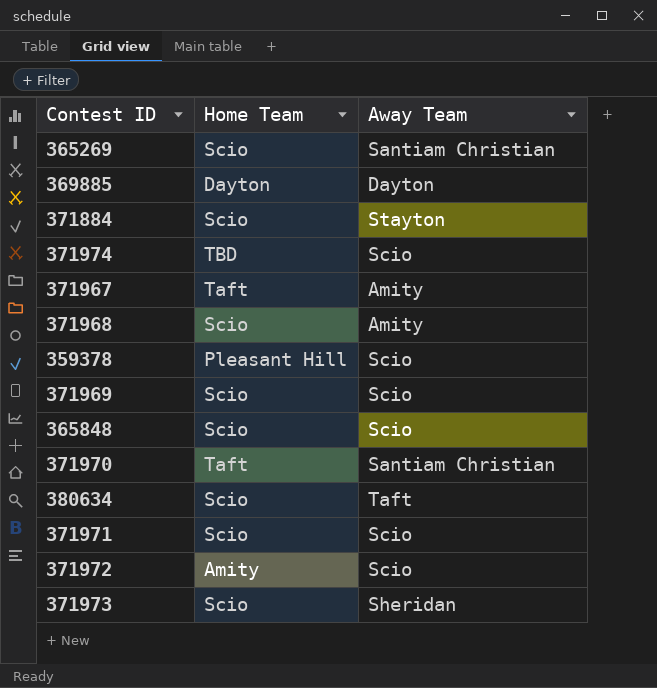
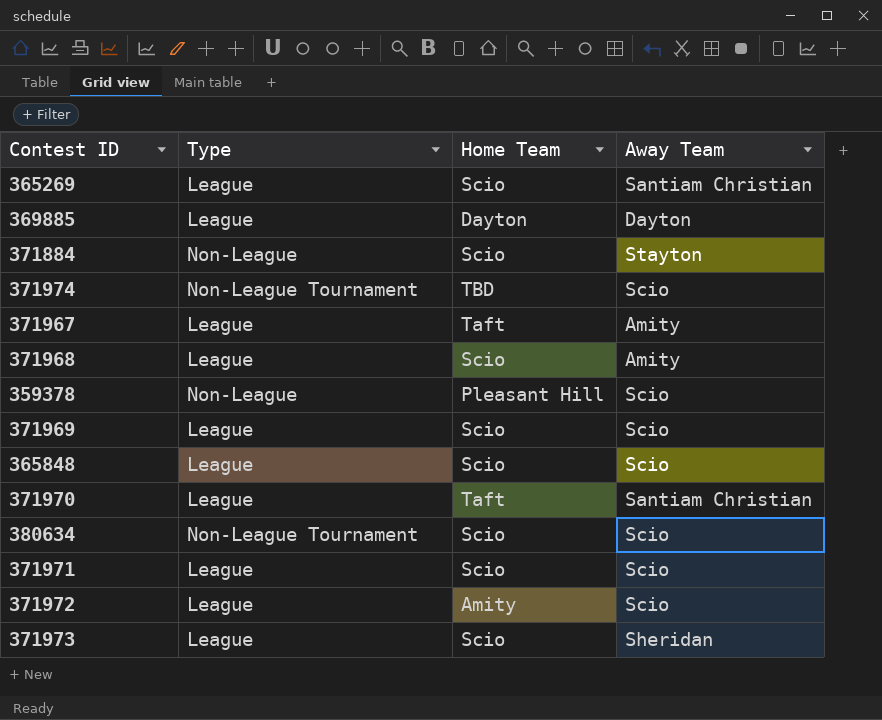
column Type | position: none -> 2
380634 | Away Team: Taft -> Scio

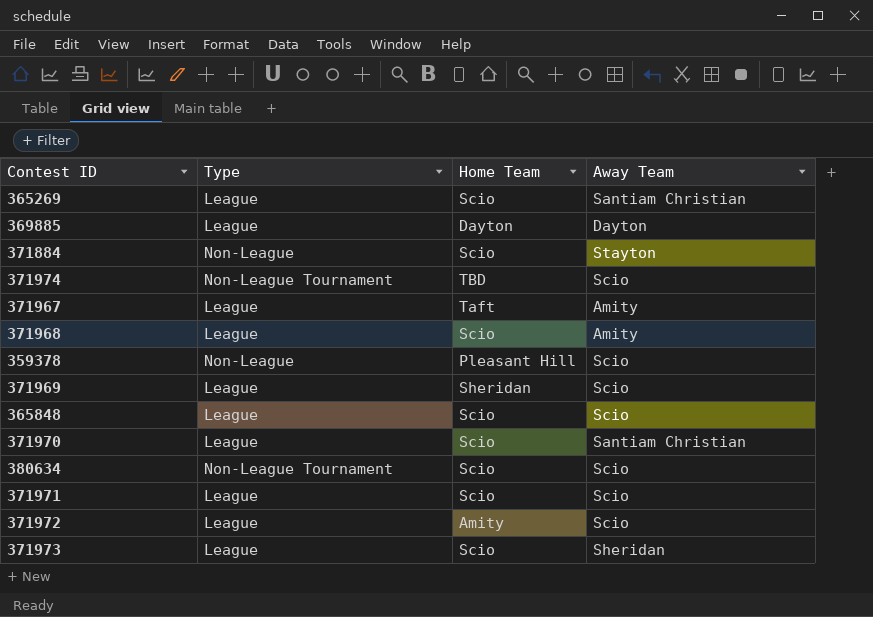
371969 | Home Team: Scio -> Sheridan
371970 | Home Team: Taft -> Scio

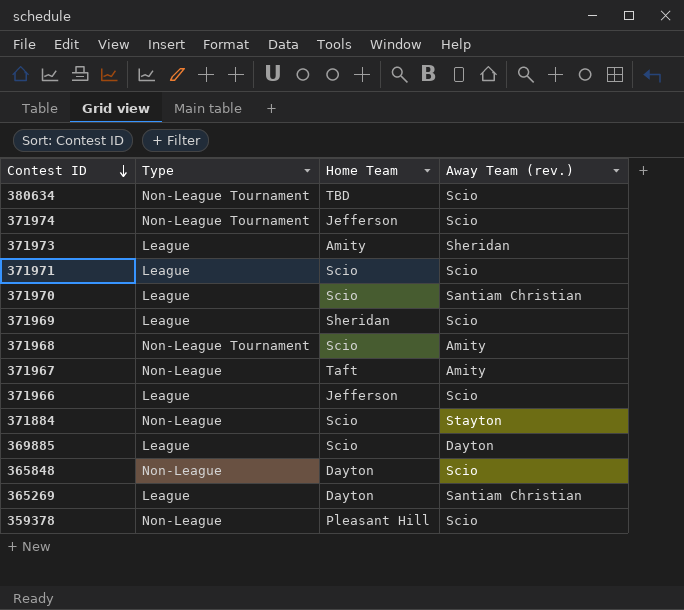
row order: none -> Contest ID descending
column name: Away Team -> Away Team (rev.)
row 371972: League | Amity | Scio -> none
380634 | Home Team: Scio -> TBD
371974 | Home Team: TBD -> Jefferson
371973 | Home Team: Scio -> Amity
371968 | Type: League -> Non-League Tournament
371967 | Type: League -> Non-League
row 371966: none -> League | Jefferson | Scio
369885 | Home Team: Dayton -> Scio
365848 | Type: League -> Non-League
365848 | Home Team: Scio -> Dayton
365269 | Home Team: Scio -> Dayton

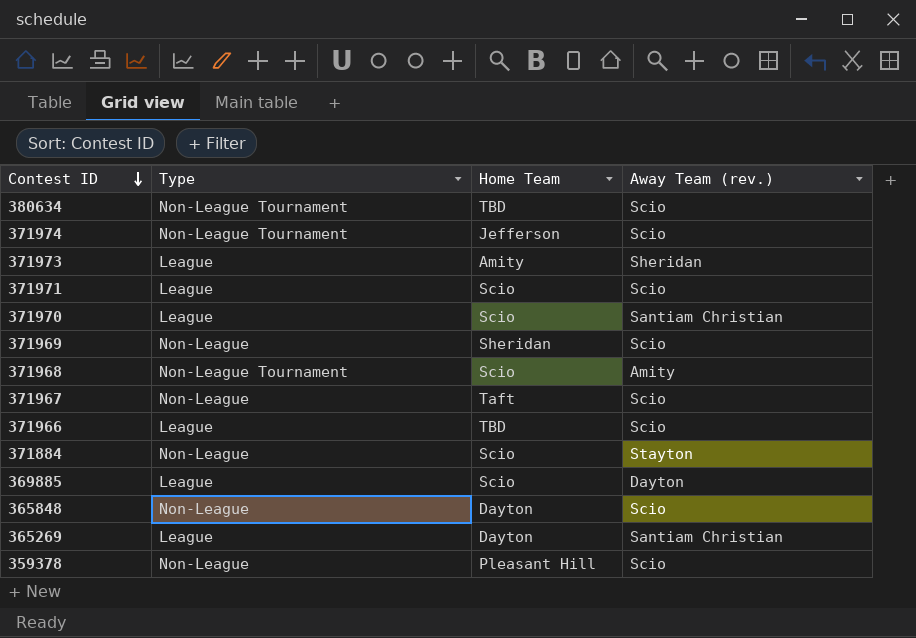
371969 | Type: League -> Non-League
371967 | Away Team (rev.): Amity -> Scio
371966 | Home Team: Jefferson -> TBD

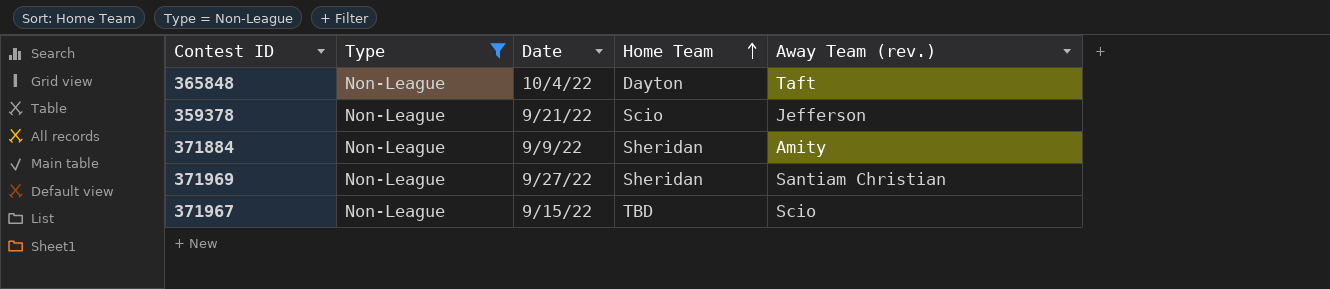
filter: none -> Type = Non-League
row order: Contest ID descending -> Home Team ascending
column Date | position: none -> 3
365848 | Away Team (rev.): Scio -> Taft
359378 | Home Team: Pleasant Hill -> Scio
359378 | Away Team (rev.): Scio -> Jefferson
371884 | Home Team: Scio -> Sheridan
371884 | Away Team (rev.): Stayton -> Amity
371969 | Away Team (rev.): Scio -> Santiam Christian
371967 | Home Team: Taft -> TBD

